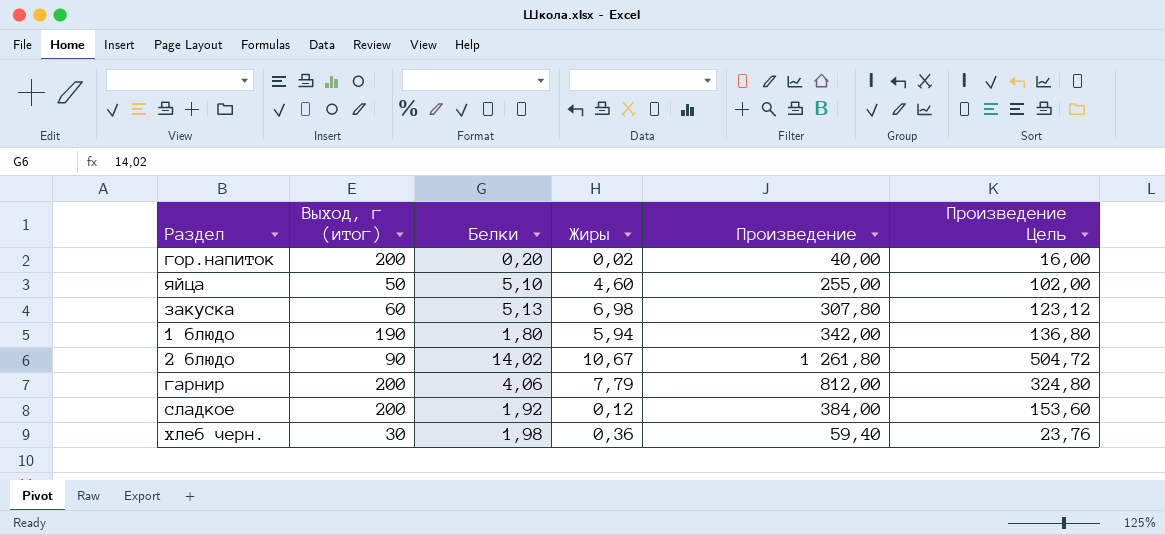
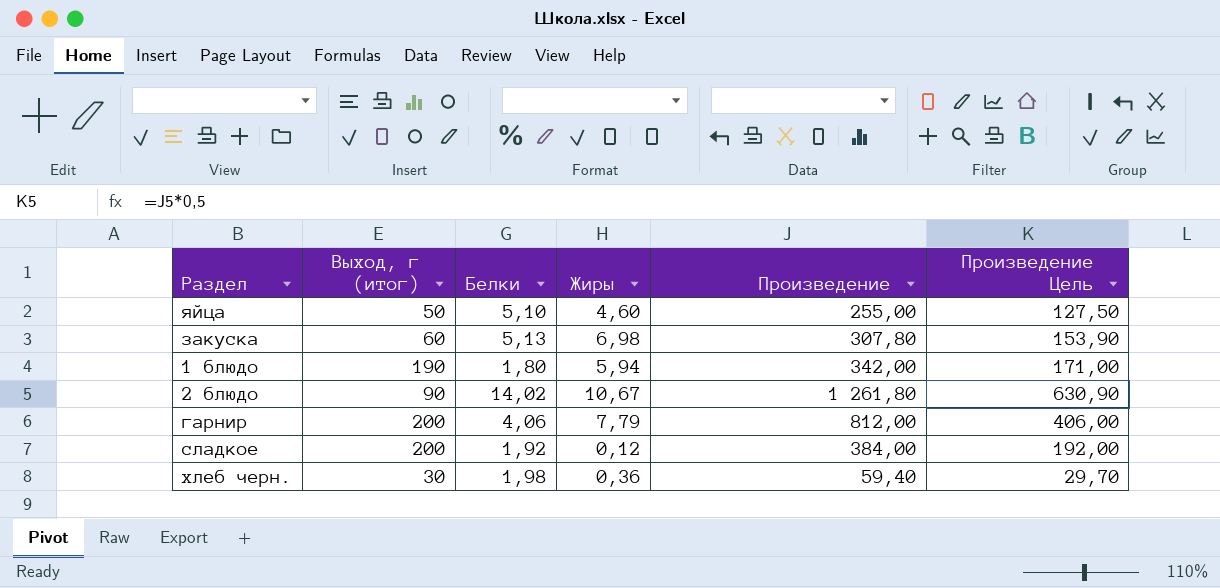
column Произведение Цель | formula: [Произведение] * 0,4 -> [Произведение] * 0,5
row гор.напиток: 200 | 0,20 | 0,02 | 40,00 | 16,00 -> none

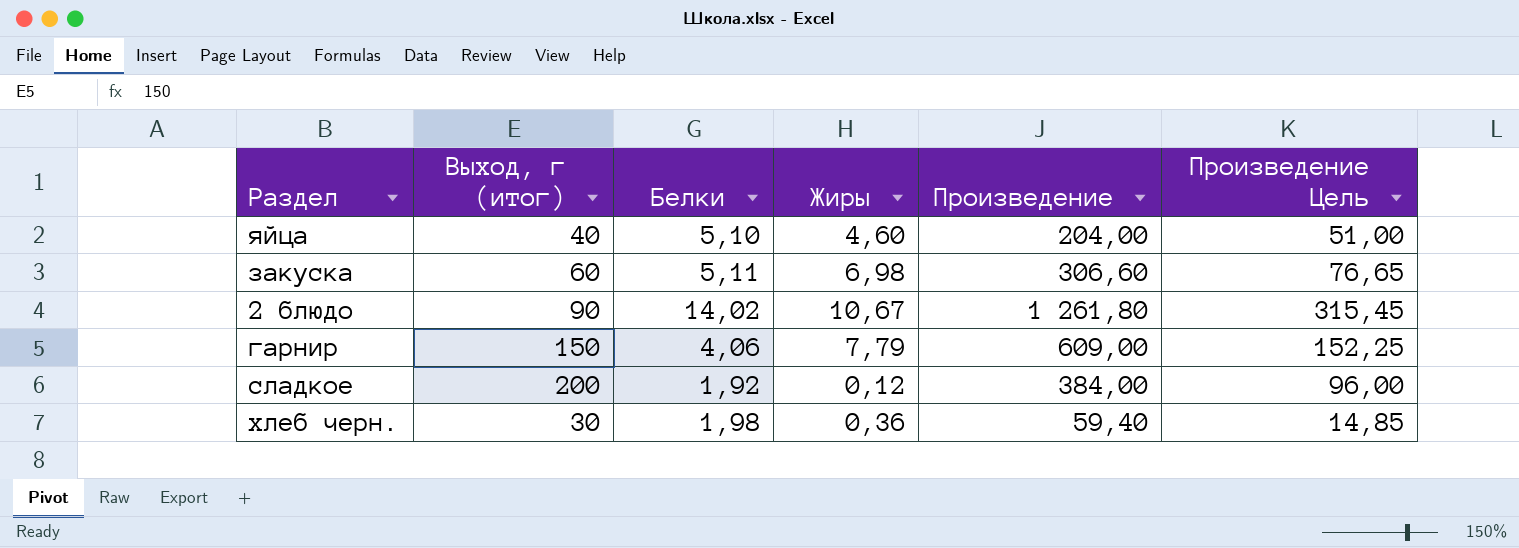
column Произведение Цель | formula: [Произведение] * 0,5 -> [Произведение] * 0,25
row 1 блюдо: 190 | 1,80 | 5,94 | 342,00 | 171,00 -> none
яйца | Выход, г (итог): 50 -> 40
яйца | Произведение: 255,00 -> 204,00
закуска | Белки: 5,13 -> 5,11
закуска | Произведение: 307,80 -> 306,60
гарнир | Выход, г (итог): 200 -> 150
гарнир | Произведение: 812,00 -> 609,00

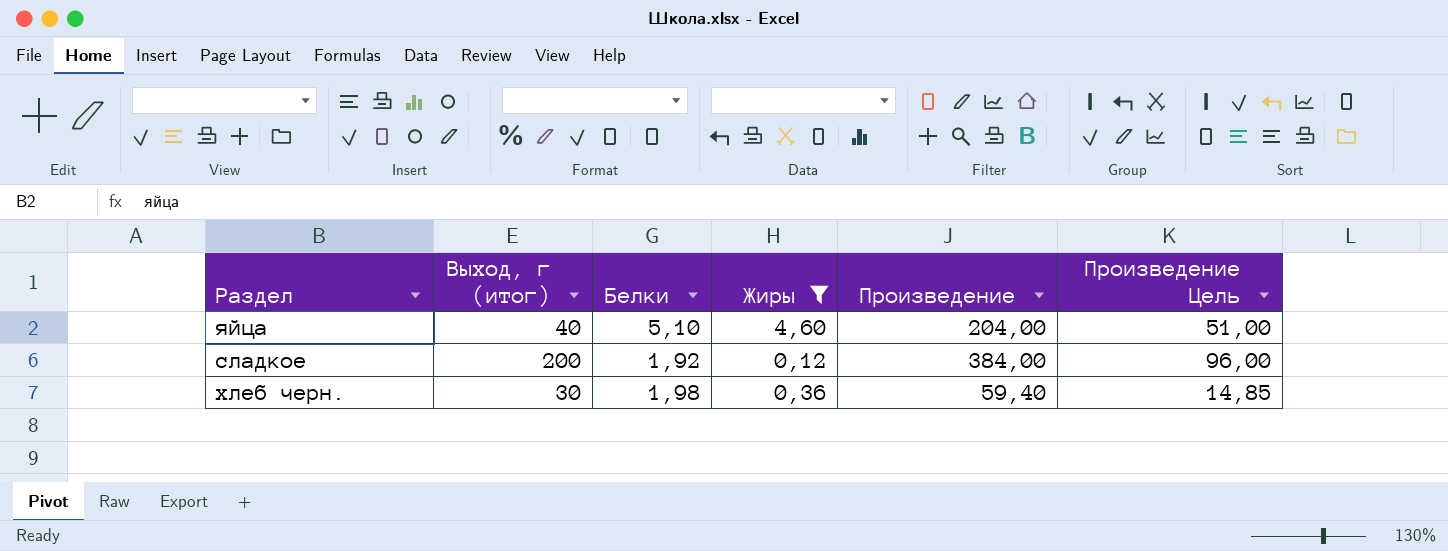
filter: none -> Жиры <= 4,60

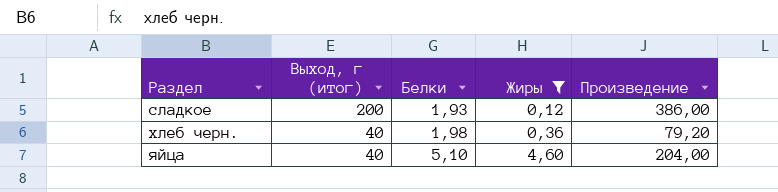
row order: none -> Раздел ascending
column Произведение Цель | formula: [Произведение] * 0,25 -> none
сладкое | Белки: 1,92 -> 1,93
сладкое | Произведение: 384,00 -> 386,00
хлеб черн. | Выход, г (итог): 30 -> 40
хлеб черн. | Произведение: 59,40 -> 79,20

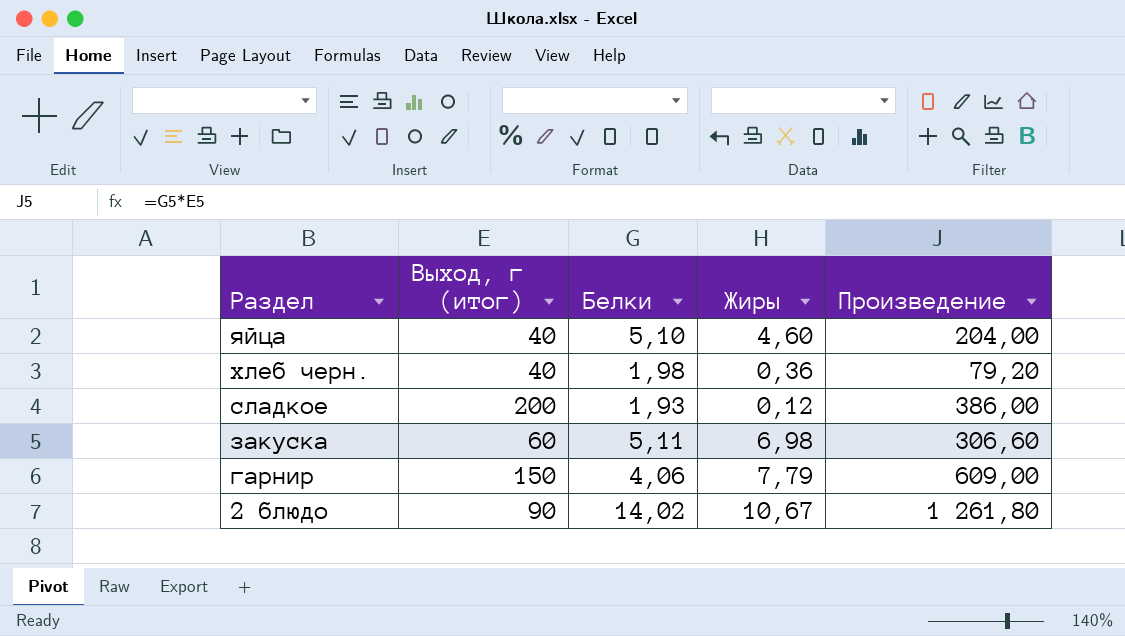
filter: Жиры <= 4,60 -> none
row order: Раздел ascending -> Раздел descending

